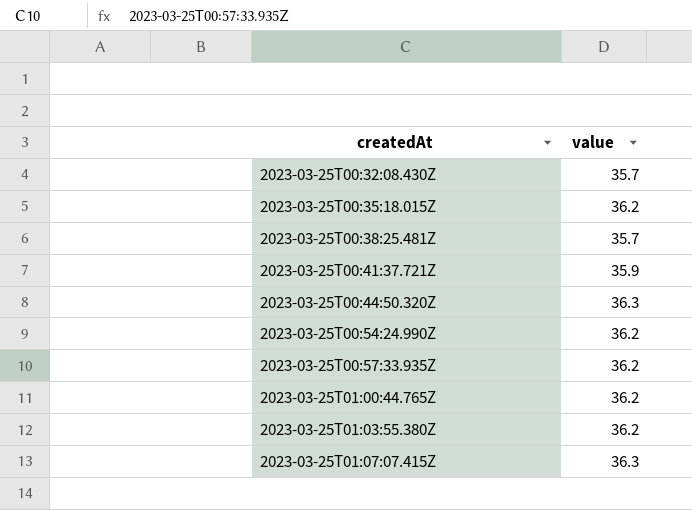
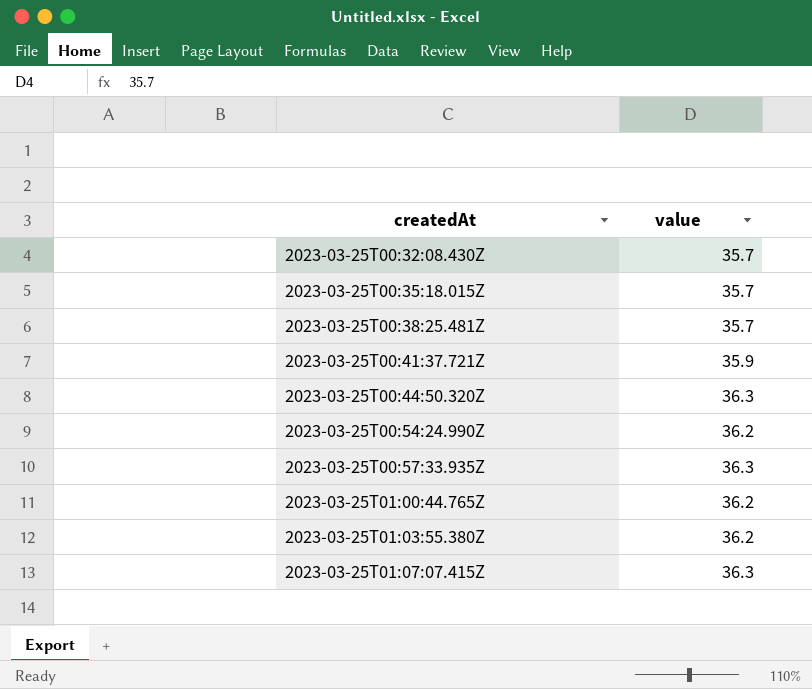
2023-03-25T00:35:18.015Z | value: 36.2 -> 35.7
2023-03-25T00:57:33.935Z | value: 36.2 -> 36.3

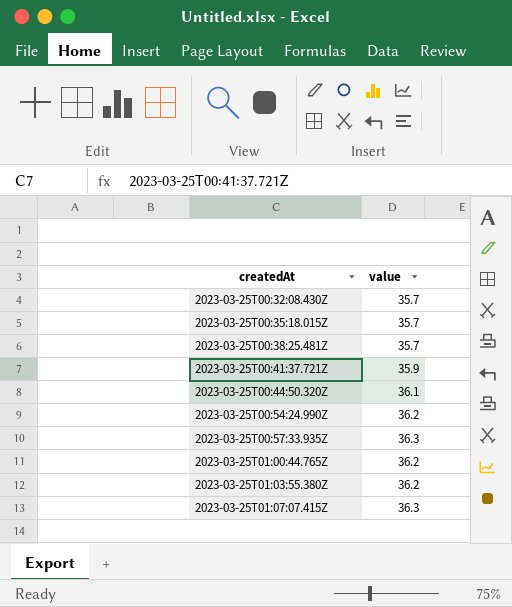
2023-03-25T00:44:50.320Z | value: 36.3 -> 36.1

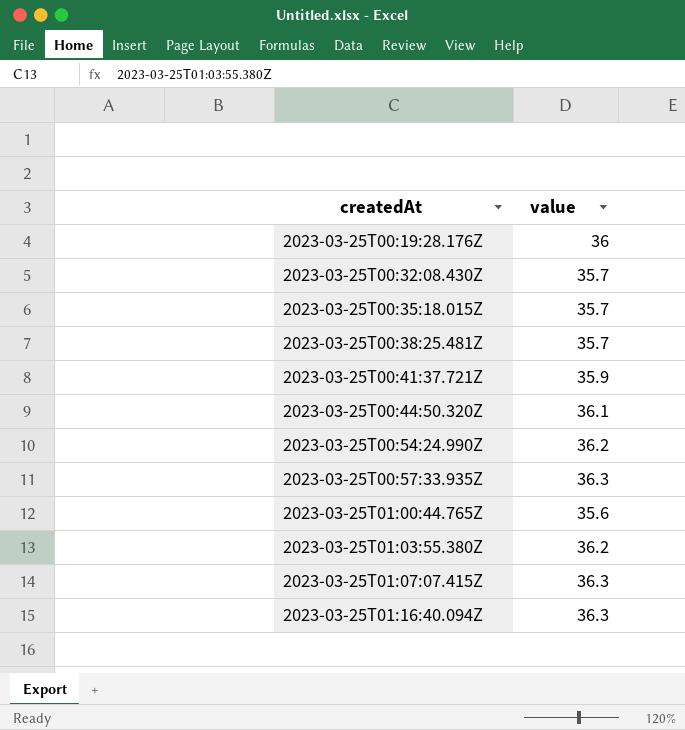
row 2023-03-25T00:19:28.176Z: none -> 36
2023-03-25T01:00:44.765Z | value: 36.2 -> 35.6
row 2023-03-25T01:16:40.094Z: none -> 36.3

